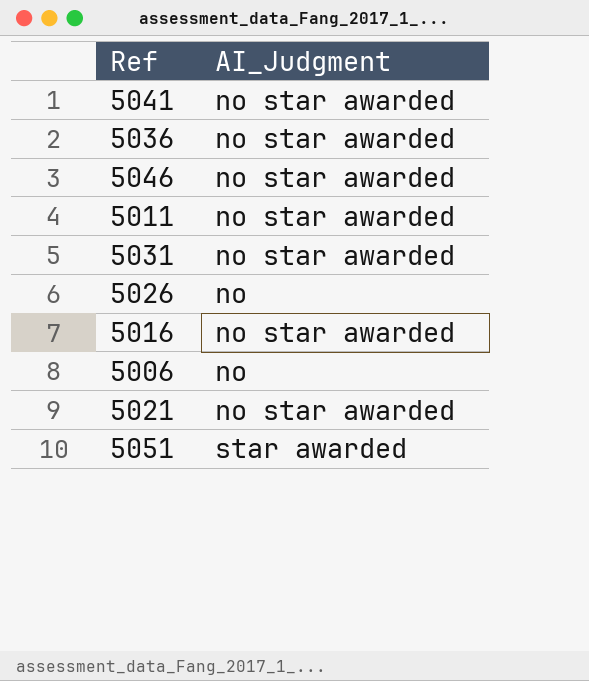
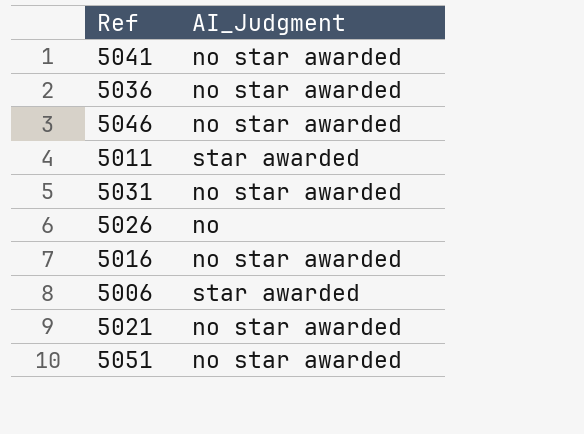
5011 | AI_Judgment: no star awarded -> star awarded
5006 | AI_Judgment: no -> star awarded
5051 | AI_Judgment: star awarded -> no star awarded

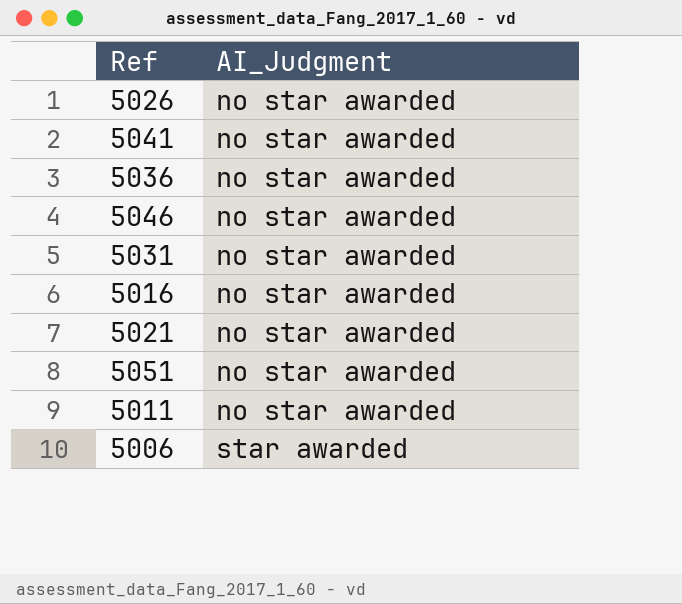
row order: none -> AI_Judgment ascending
5026 | AI_Judgment: no -> no star awarded
5011 | AI_Judgment: star awarded -> no star awarded

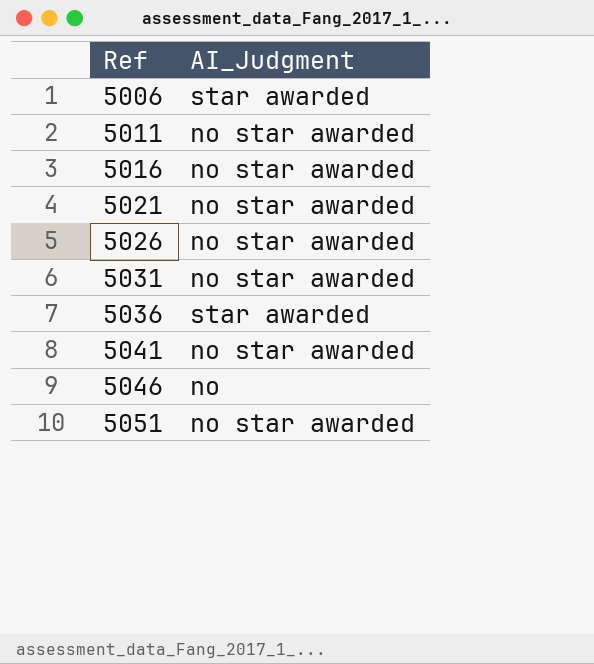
row order: AI_Judgment ascending -> Ref ascending
5036 | AI_Judgment: no star awarded -> star awarded
5046 | AI_Judgment: no star awarded -> no

